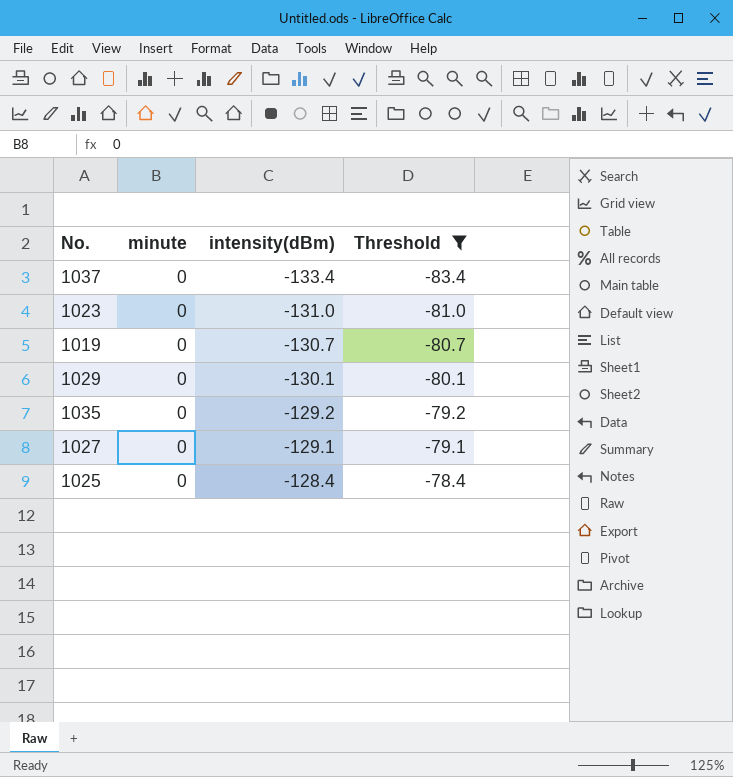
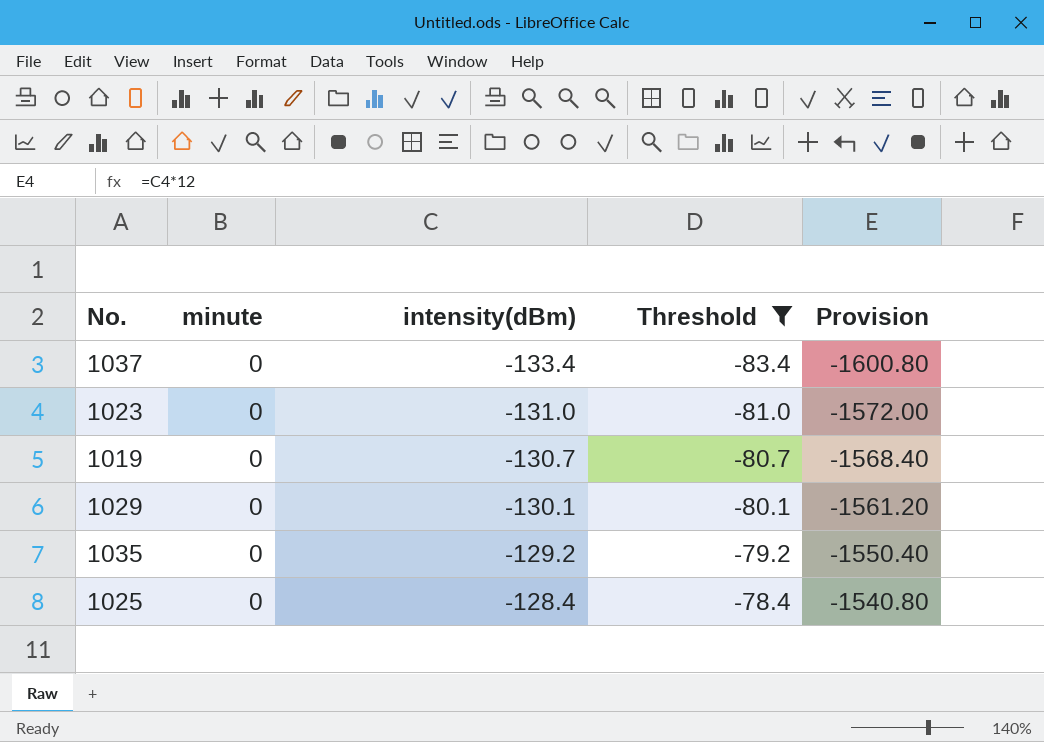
column Provision | formula: none -> [intensity(dBm)] * 12
row 1027: 0 | -129.1 | -79.1 -> none

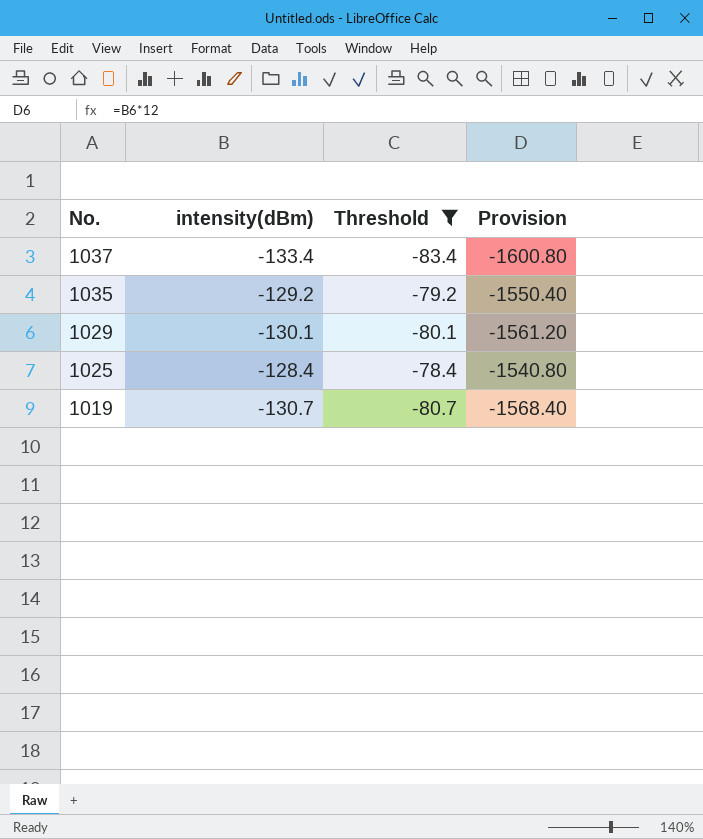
row order: intensity(dBm) ascending -> No. descending
column minute | position: 2 -> none
row 1023: 0 | -131.0 | -81.0 | -1572.00 -> none

